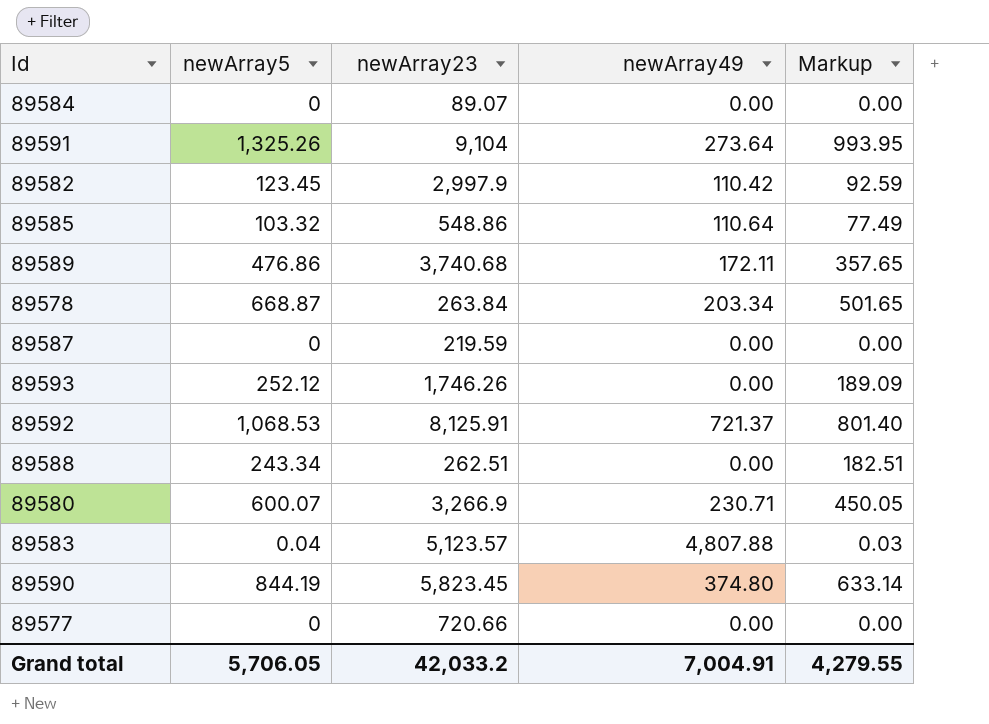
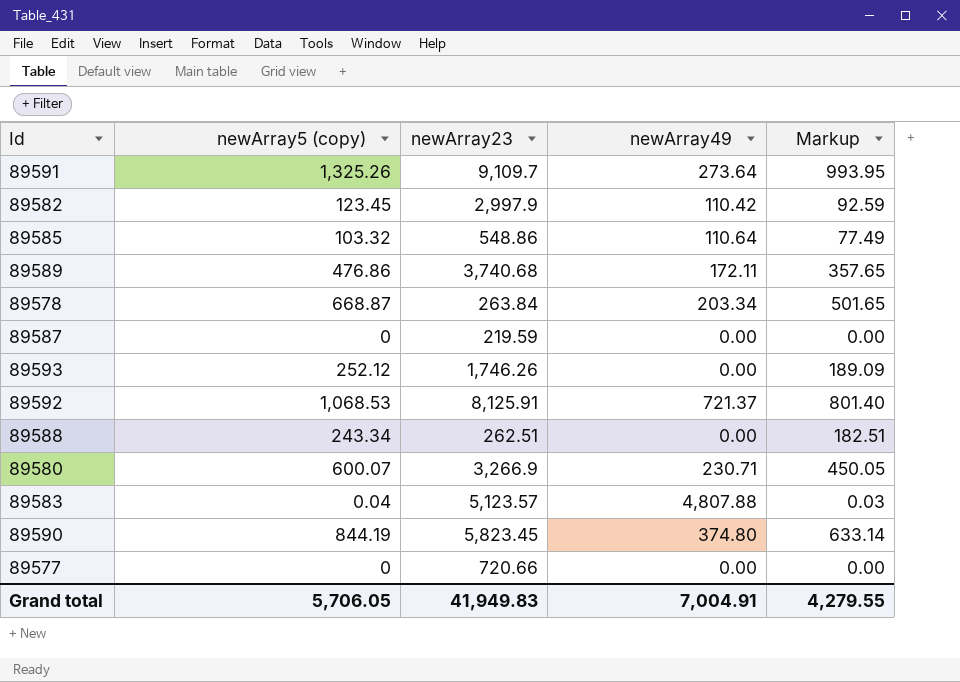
column name: newArray5 -> newArray5 (copy)
row 89584: 0 | 89.07 | 0.00 | 0.00 -> none
89591 | newArray23: 9,104 -> 9,109.7
Grand total | newArray23: 42,033.2 -> 41,949.83

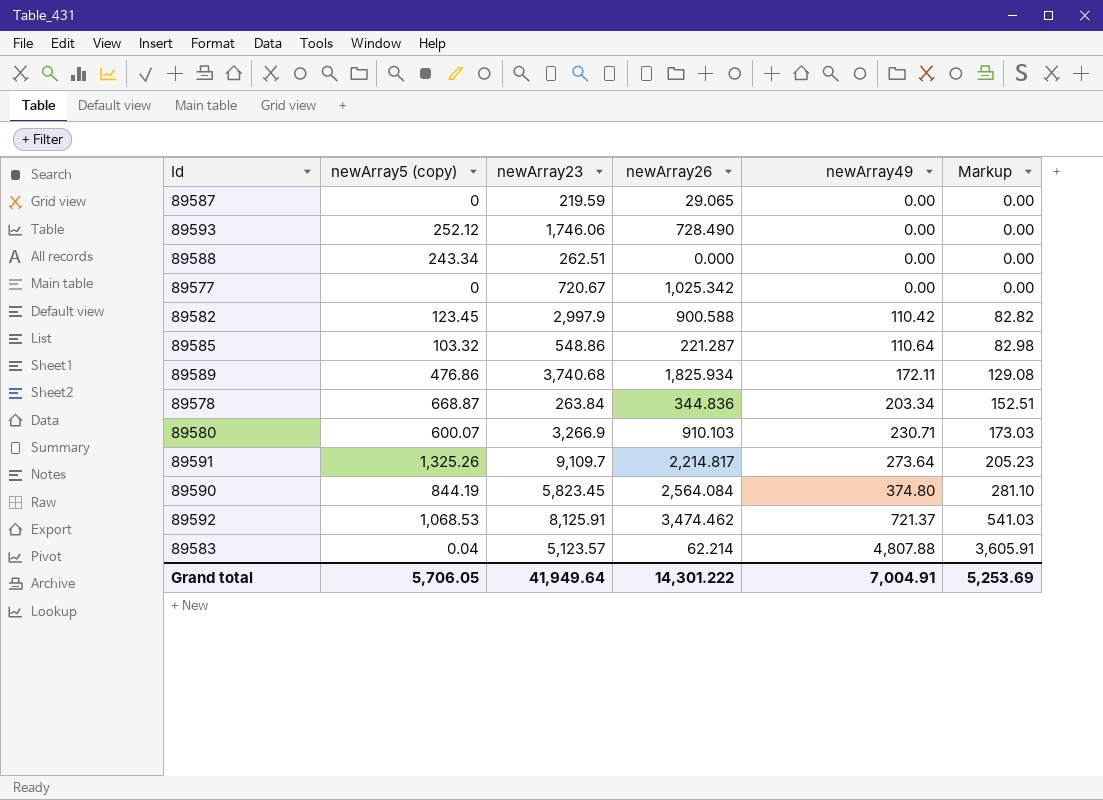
row order: none -> newArray49 ascending
column newArray26 | position: none -> 4
column Markup | formula: [newArray5 (copy)] * 0.75 -> [newArray49] * 0.75
89593 | newArray23: 1,746.26 -> 1,746.06
89577 | newArray23: 720.66 -> 720.67
Grand total | newArray23: 41,949.83 -> 41,949.64
Grand total | Markup: 4,279.55 -> 5,253.69

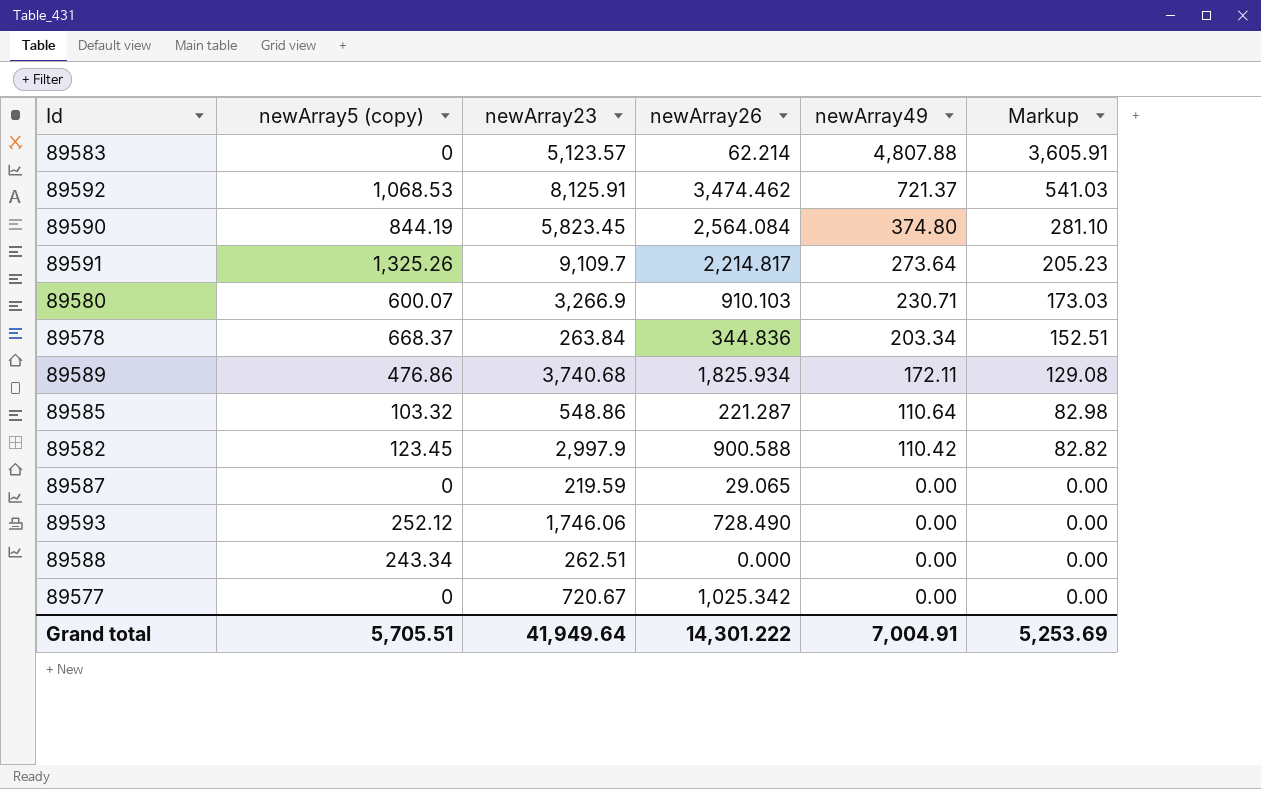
row order: newArray49 ascending -> newArray49 descending
89583 | newArray5 (copy): 0.04 -> 0
89578 | newArray5 (copy): 668.87 -> 668.37
Grand total | newArray5 (copy): 5,706.05 -> 5,705.51

